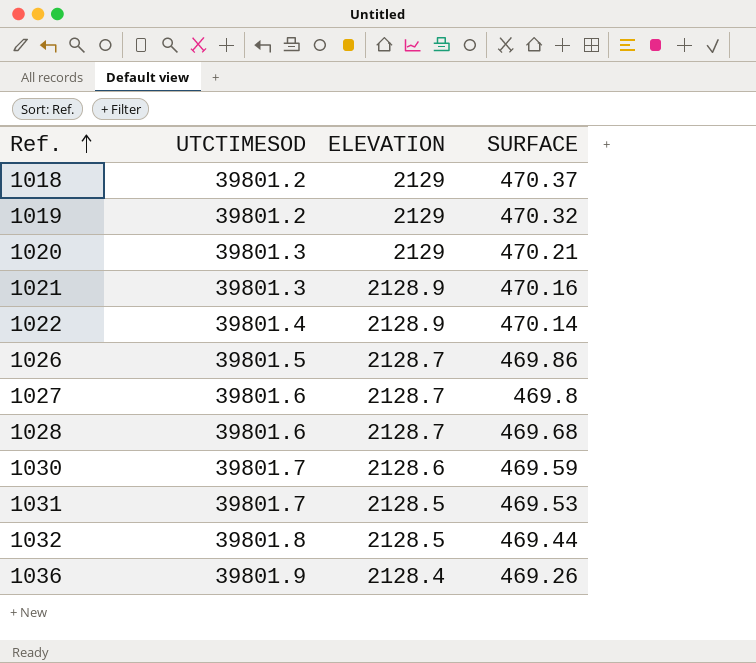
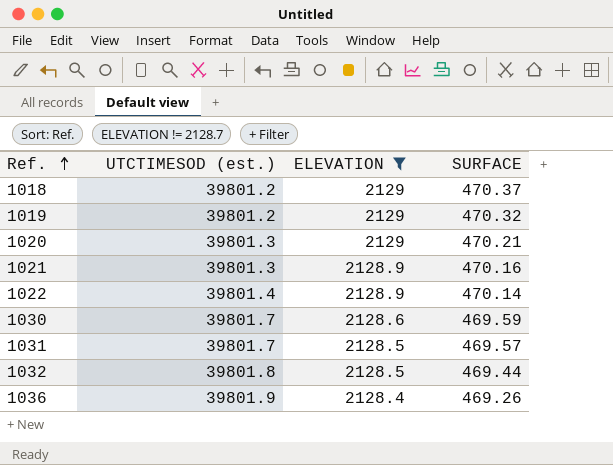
filter: none -> ELEVATION != 2128.7
column name: UTCTIMESOD -> UTCTIMESOD (est.)
1031 | SURFACE: 469.53 -> 469.57

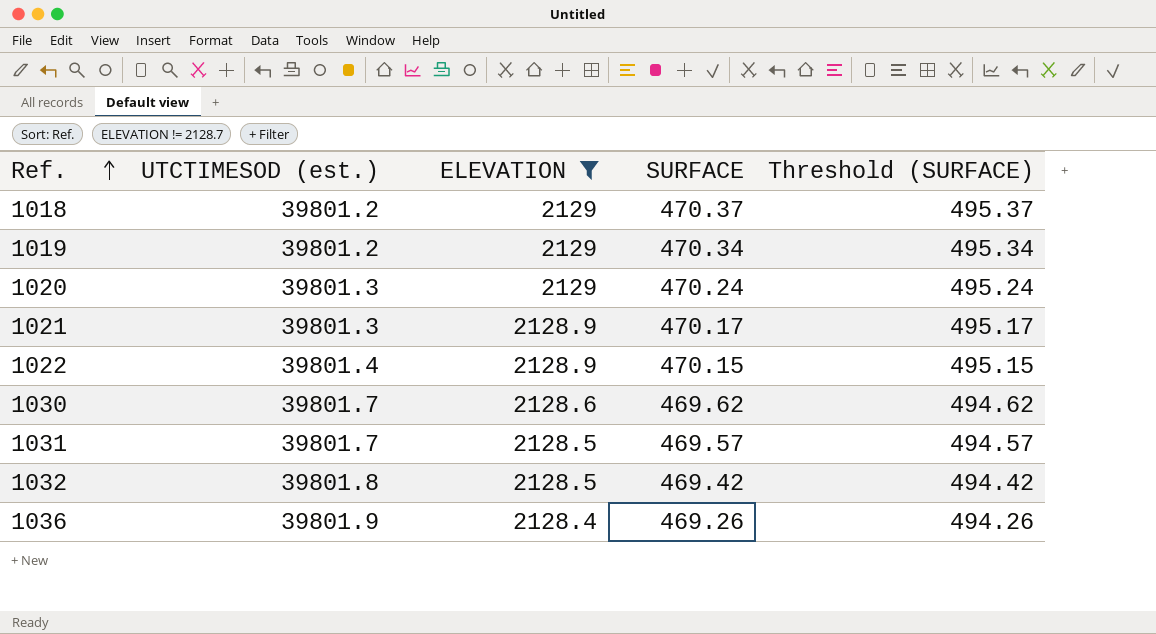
column Threshold (SURFACE) | formula: none -> [SURFACE] + 25
1019 | SURFACE: 470.32 -> 470.34
1020 | SURFACE: 470.21 -> 470.24
1021 | SURFACE: 470.16 -> 470.17
1022 | SURFACE: 470.14 -> 470.15
1030 | SURFACE: 469.59 -> 469.62
1032 | SURFACE: 469.44 -> 469.42

